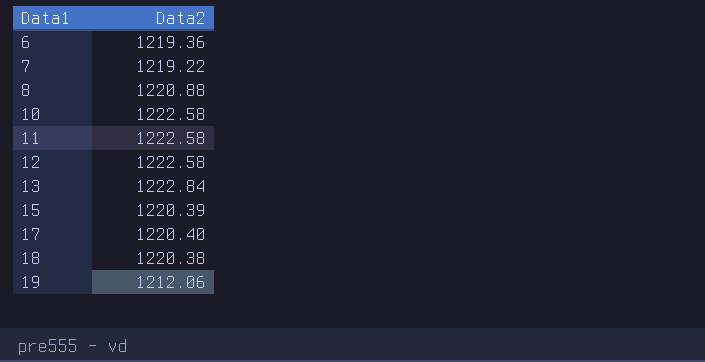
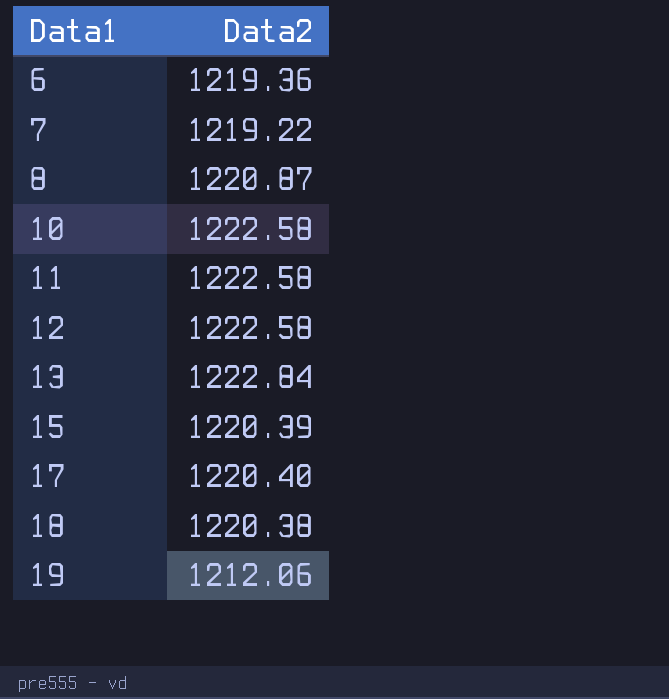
8 | Data2: 1220.88 -> 1220.87

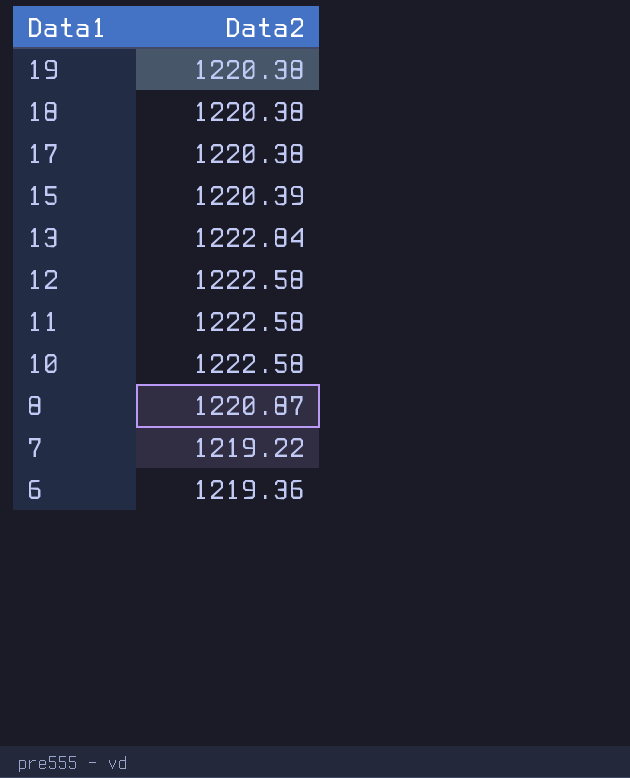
row order: Data1 ascending -> Data1 descending
19 | Data2: 1212.06 -> 1220.38
17 | Data2: 1220.40 -> 1220.38

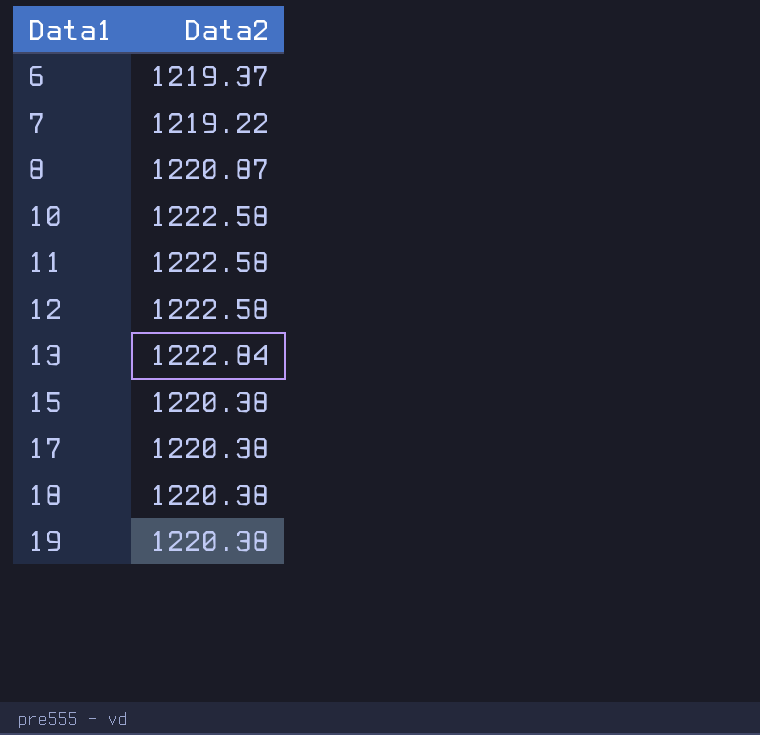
row order: Data1 descending -> Data1 ascending
6 | Data2: 1219.36 -> 1219.37
15 | Data2: 1220.39 -> 1220.38

